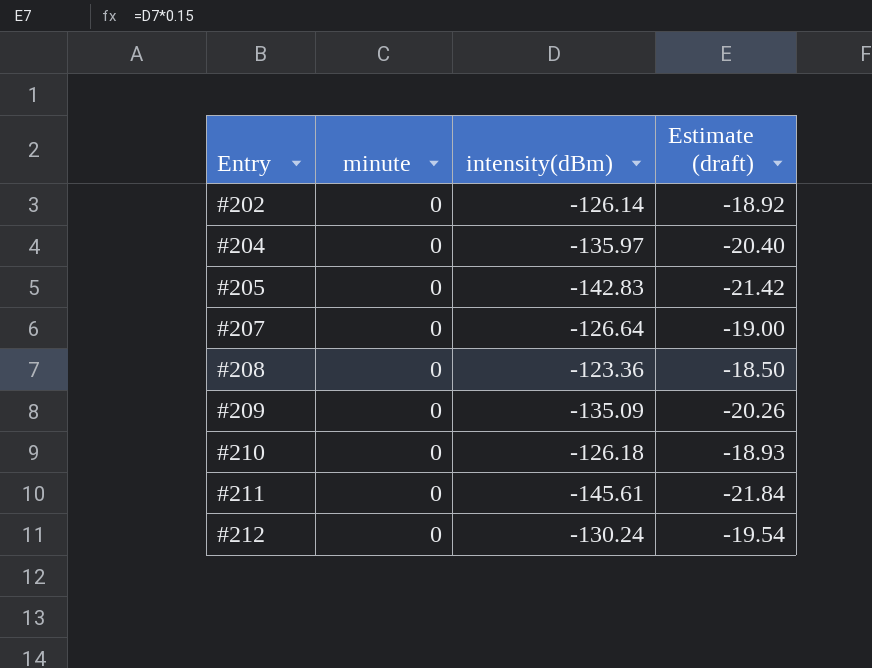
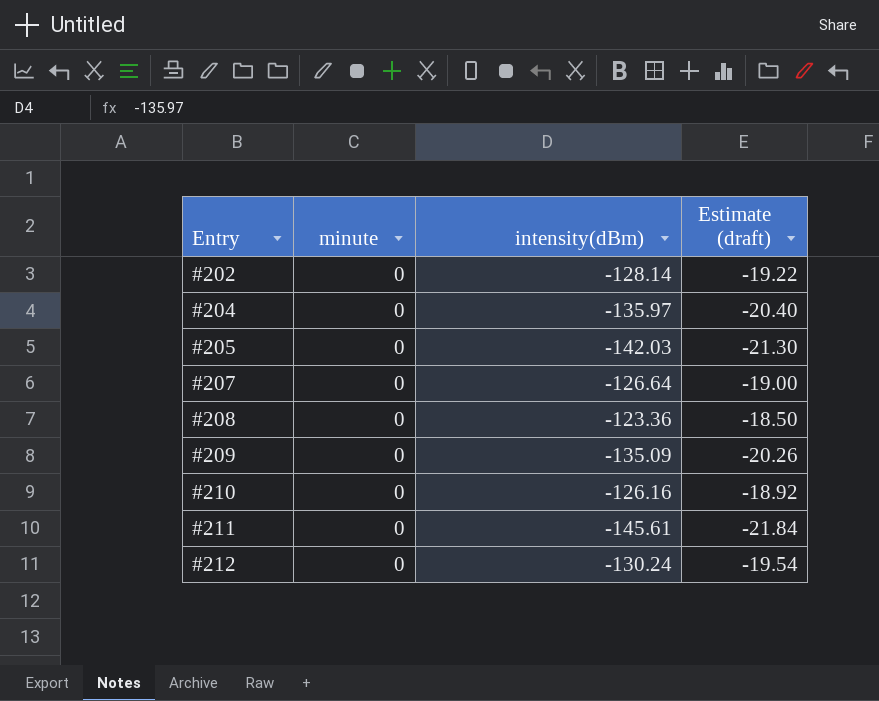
#202 | intensity(dBm): -126.14 -> -128.14
#202 | Estimate (draft): -18.92 -> -19.22
#205 | intensity(dBm): -142.83 -> -142.03
#205 | Estimate (draft): -21.42 -> -21.30
#210 | intensity(dBm): -126.18 -> -126.16
#210 | Estimate (draft): -18.93 -> -18.92

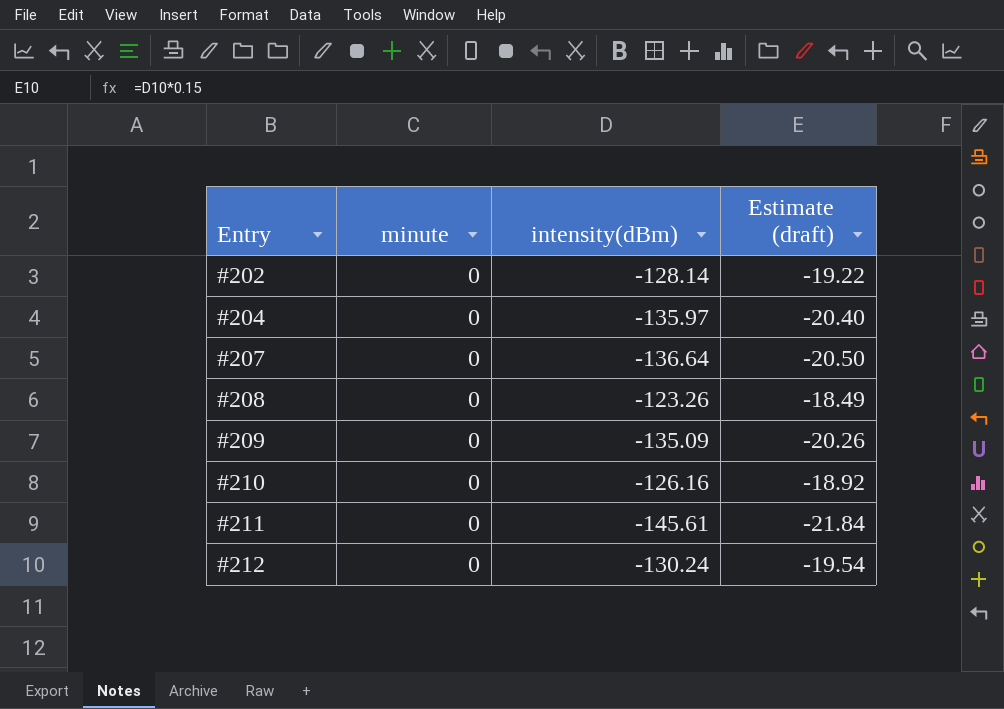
row #205: 0 | -142.03 | -21.30 -> none
#207 | intensity(dBm): -126.64 -> -136.64
#207 | Estimate (draft): -19.00 -> -20.50
#208 | intensity(dBm): -123.36 -> -123.26
#208 | Estimate (draft): -18.50 -> -18.49

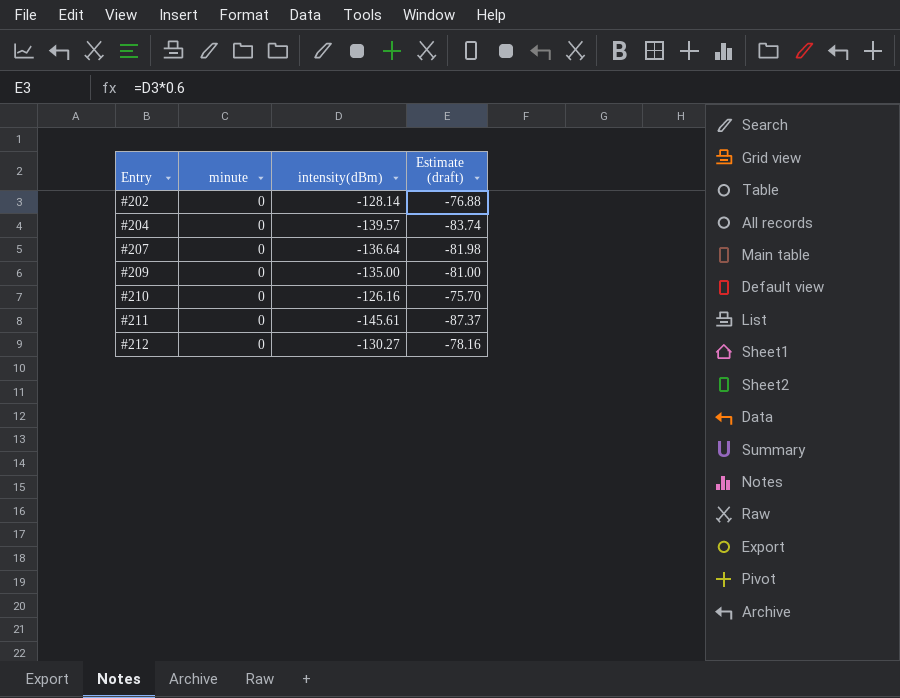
column Estimate (draft) | formula: [intensity(dBm)] * 0.15 -> [intensity(dBm)] * 0.6
row #208: 0 | -123.26 | -18.49 -> none
#204 | intensity(dBm): -135.97 -> -139.57
#209 | intensity(dBm): -135.09 -> -135.00
#212 | intensity(dBm): -130.24 -> -130.27

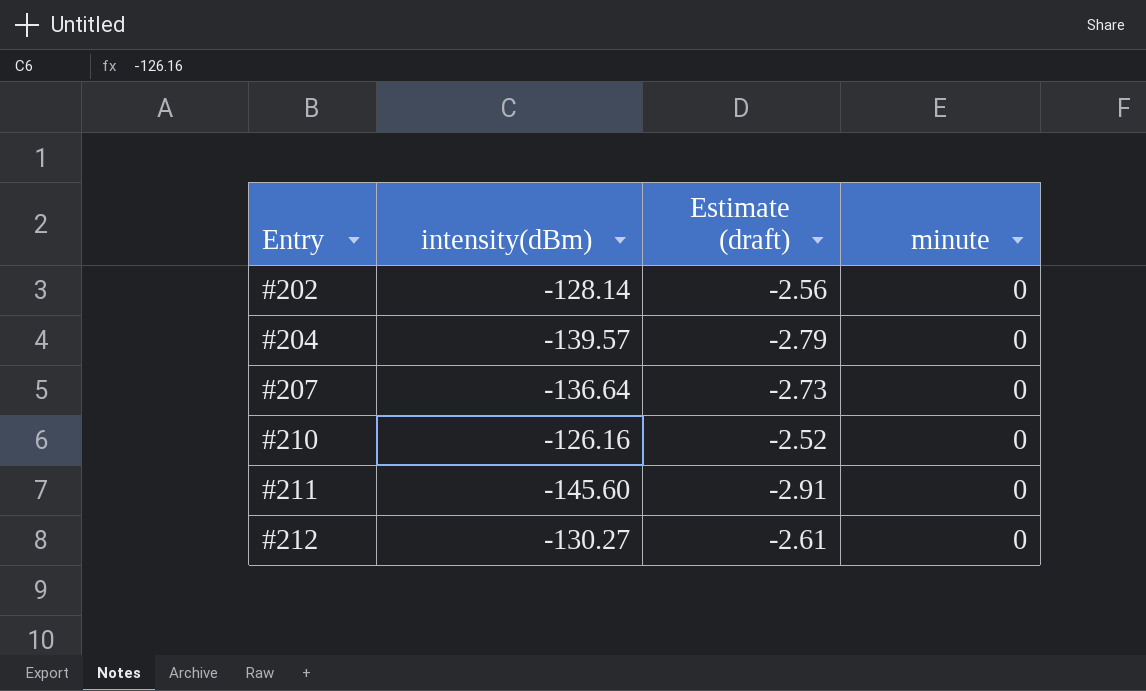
column Estimate (draft) | formula: [intensity(dBm)] * 0.6 -> [intensity(dBm)] * 0.02
column minute | position: 2 -> 4
row #209: 0 | -135.00 | -81.00 -> none
#211 | intensity(dBm): -145.61 -> -145.60

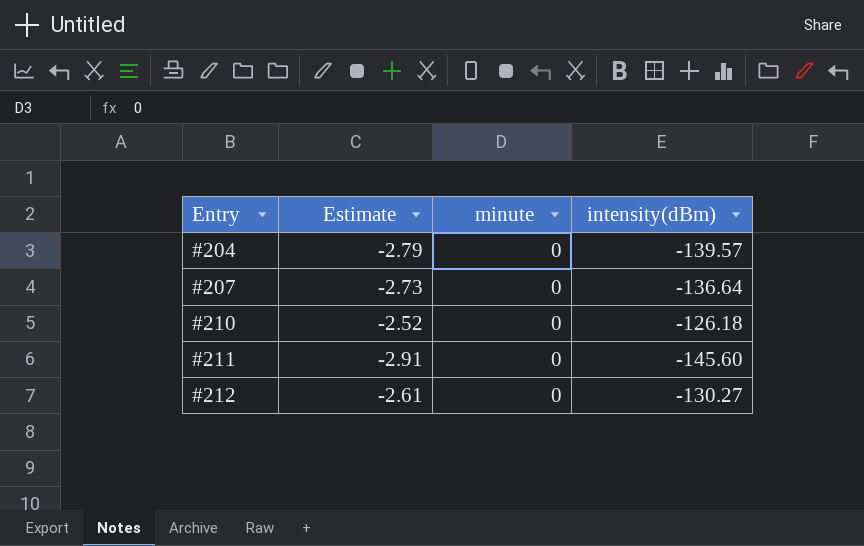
column name: Estimate (draft) -> Estimate
column intensity(dBm) | position: 2 -> 4
row #202: -128.14 | -2.56 | 0 -> none
#210 | intensity(dBm): -126.16 -> -126.18

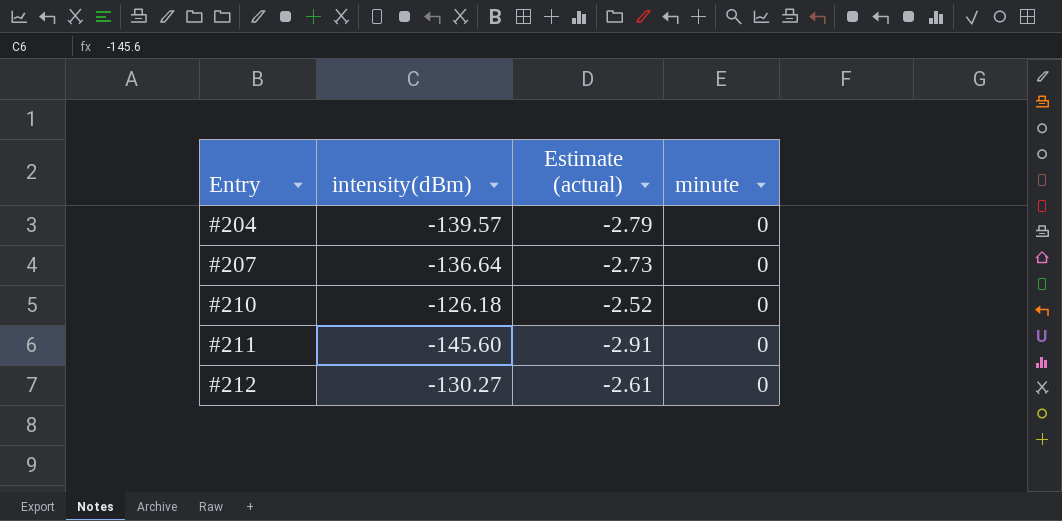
column intensity(dBm) | position: 4 -> 2
column name: Estimate -> Estimate (actual)

